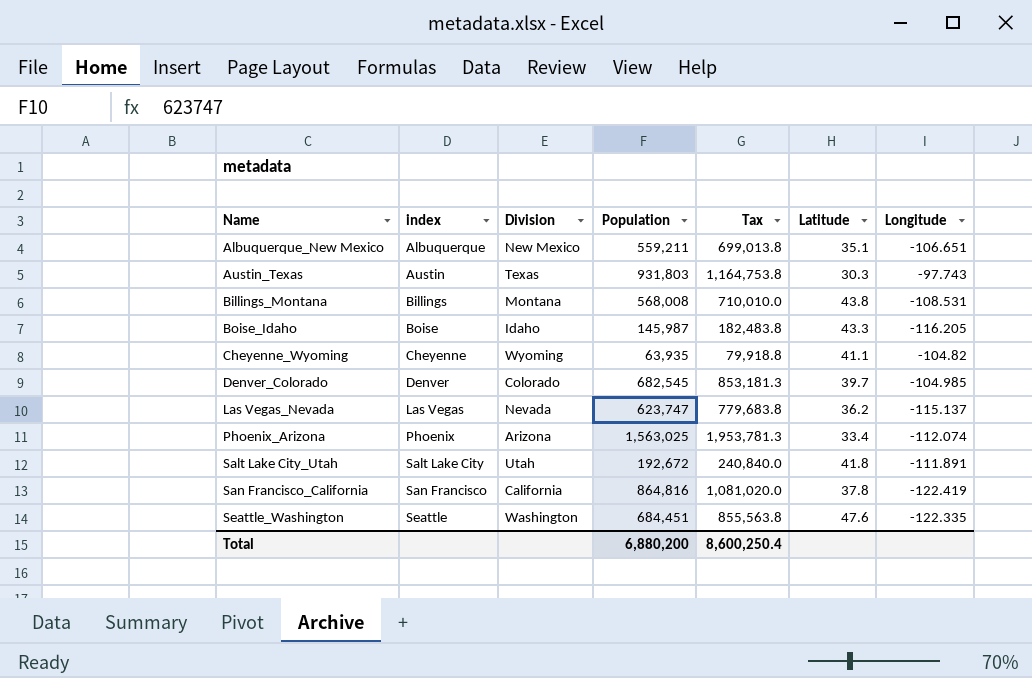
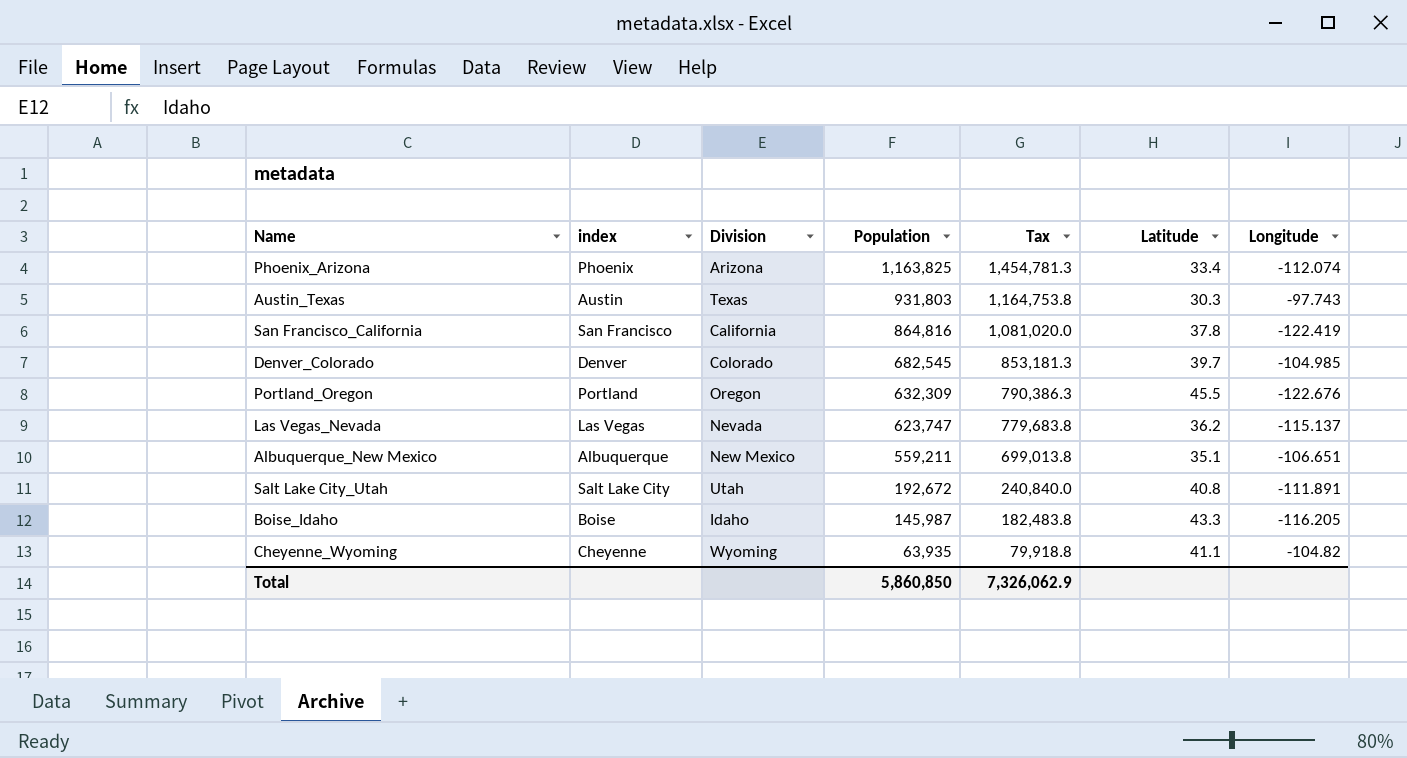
row order: Name ascending -> Population descending
row Billings_Montana: Billings | Montana | 568,008 | 710,010.0 | 43.8 | -108.531 -> none
row Seattle_Washington: Seattle | Washington | 684,451 | 855,563.8 | 47.6 | -122.335 -> none
Phoenix_Arizona | Population: 1,563,025 -> 1,163,825
Phoenix_Arizona | Tax: 1,953,781.3 -> 1,454,781.3
row Portland_Oregon: none -> Portland | Oregon | 632,309 | 790,386.3 | 45.5 | -122.676
Salt Lake City_Utah | Latitude: 41.8 -> 40.8
Total | Population: 6,880,200 -> 5,860,850
Total | Tax: 8,600,250.4 -> 7,326,062.9

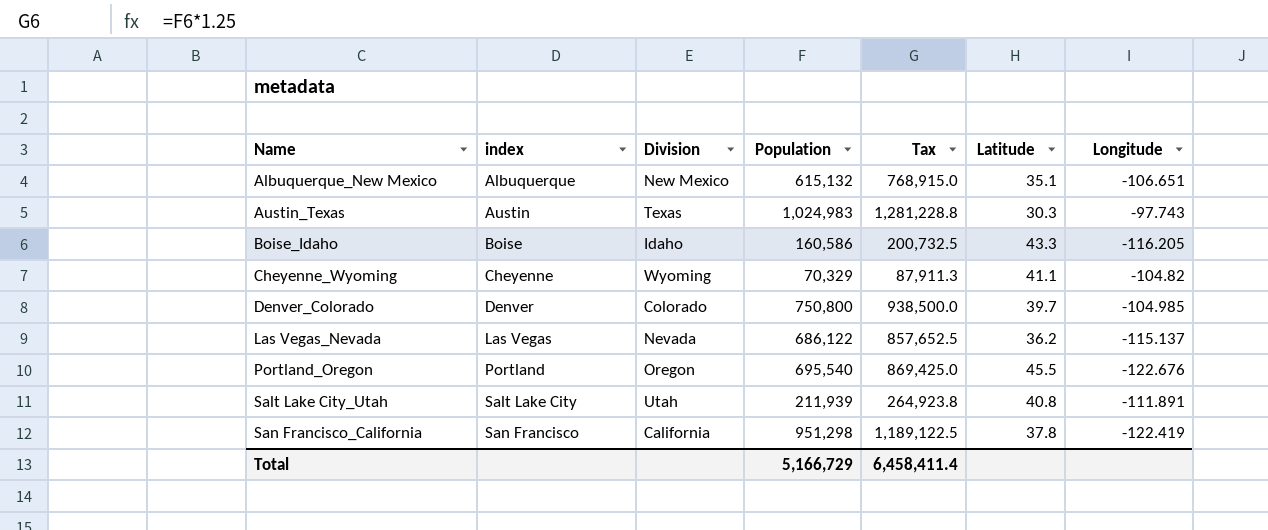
row order: Population descending -> Name ascending
row Phoenix_Arizona: Phoenix | Arizona | 1,163,825 | 1,454,781.3 | 33.4 | -112.074 -> none
Albuquerque_New Mexico | Population: 559,211 -> 615,132
Albuquerque_New Mexico | Tax: 699,013.8 -> 768,915.0
Austin_Texas | Population: 931,803 -> 1,024,983
Austin_Texas | Tax: 1,164,753.8 -> 1,281,228.8
Boise_Idaho | Population: 145,987 -> 160,586
Boise_Idaho | Tax: 182,483.8 -> 200,732.5
Cheyenne_Wyoming | Population: 63,935 -> 70,329
Cheyenne_Wyoming | Tax: 79,918.8 -> 87,911.3
Denver_Colorado | Population: 682,545 -> 750,800
Denver_Colorado | Tax: 853,181.3 -> 938,500.0
Las Vegas_Nevada | Population: 623,747 -> 686,122
Las Vegas_Nevada | Tax: 779,683.8 -> 857,652.5
Portland_Oregon | Population: 632,309 -> 695,540
Portland_Oregon | Tax: 790,386.3 -> 869,425.0
Salt Lake City_Utah | Population: 192,672 -> 211,939
Salt Lake City_Utah | Tax: 240,840.0 -> 264,923.8
San Francisco_California | Population: 864,816 -> 951,298
San Francisco_California | Tax: 1,081,020.0 -> 1,189,122.5
Total | Population: 5,860,850 -> 5,166,729
Total | Tax: 7,326,062.9 -> 6,458,411.4

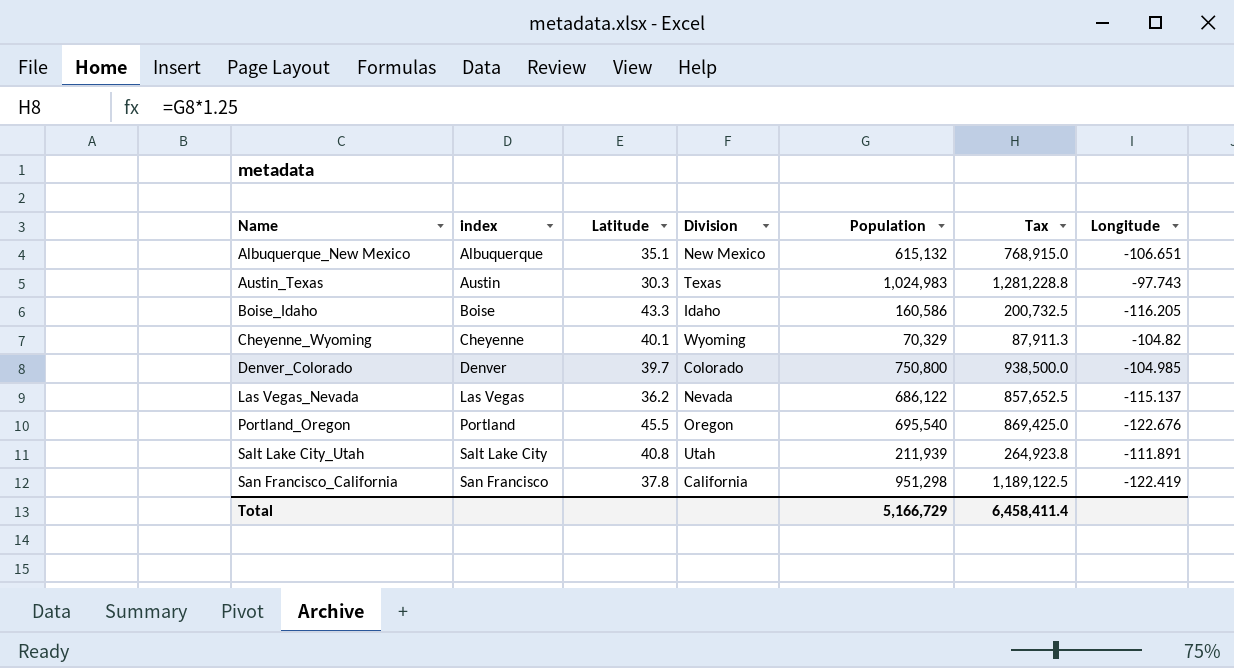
column Latitude | position: 6 -> 3
Cheyenne_Wyoming | Latitude: 41.1 -> 40.1

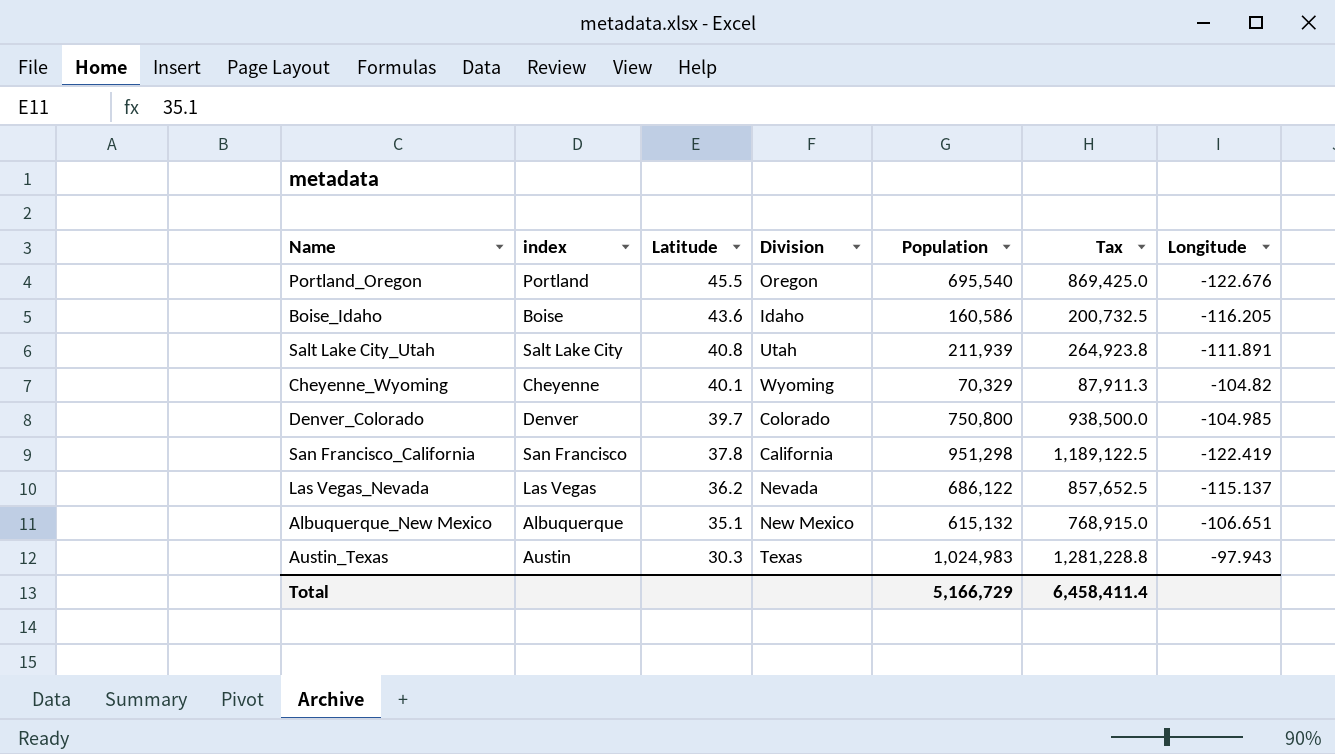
row order: Name ascending -> Latitude descending
Boise_Idaho | Latitude: 43.3 -> 43.6
Austin_Texas | Longitude: -97.743 -> -97.943

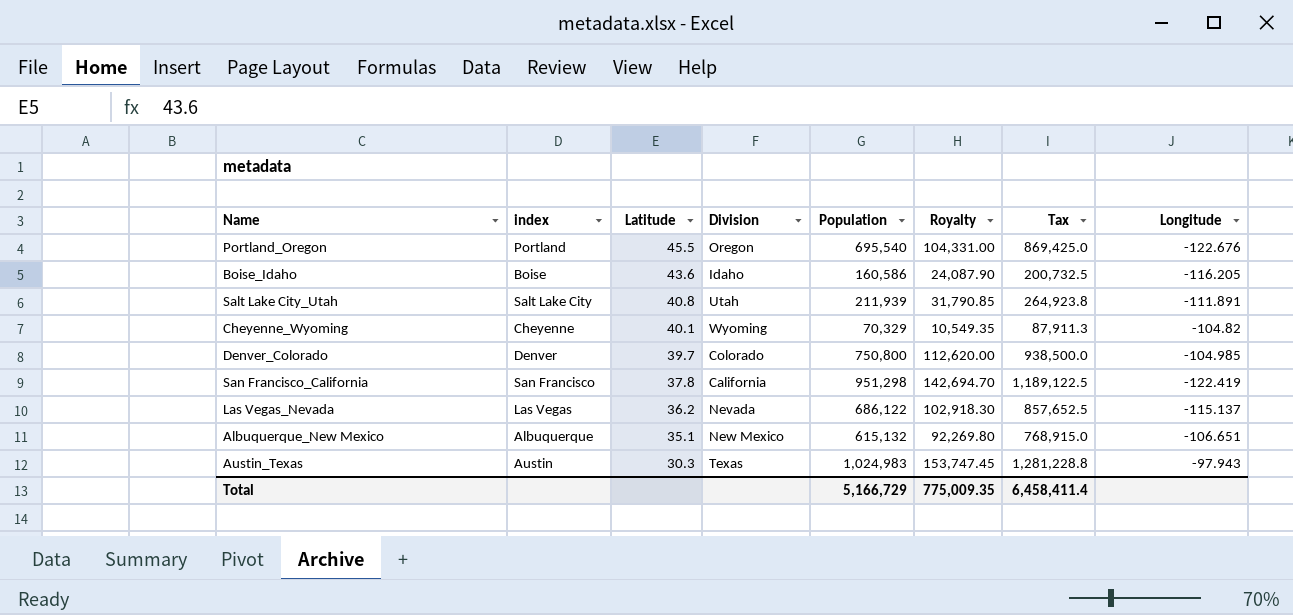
column Royalty | formula: none -> [Population] * 0.15

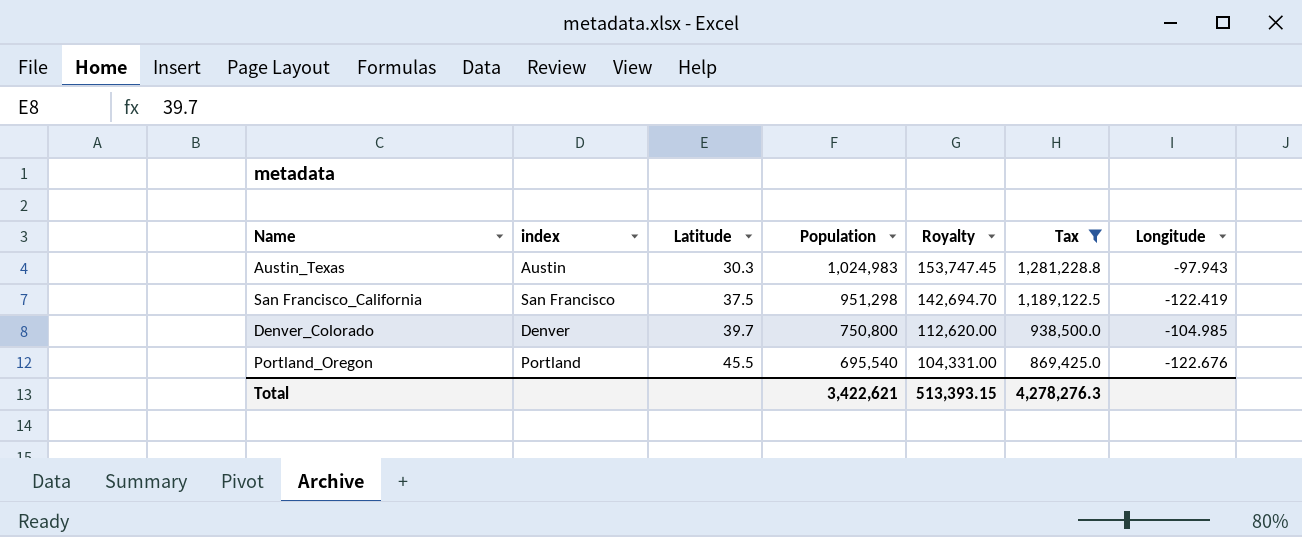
filter: none -> Tax >= 869,425.0
row order: Latitude descending -> Latitude ascending
column Division | position: 4 -> none
San Francisco_California | Latitude: 37.8 -> 37.5
Total | Population: 5,166,729 -> 3,422,621
Total | Royalty: 775,009.35 -> 513,393.15
Total | Tax: 6,458,411.4 -> 4,278,276.3

